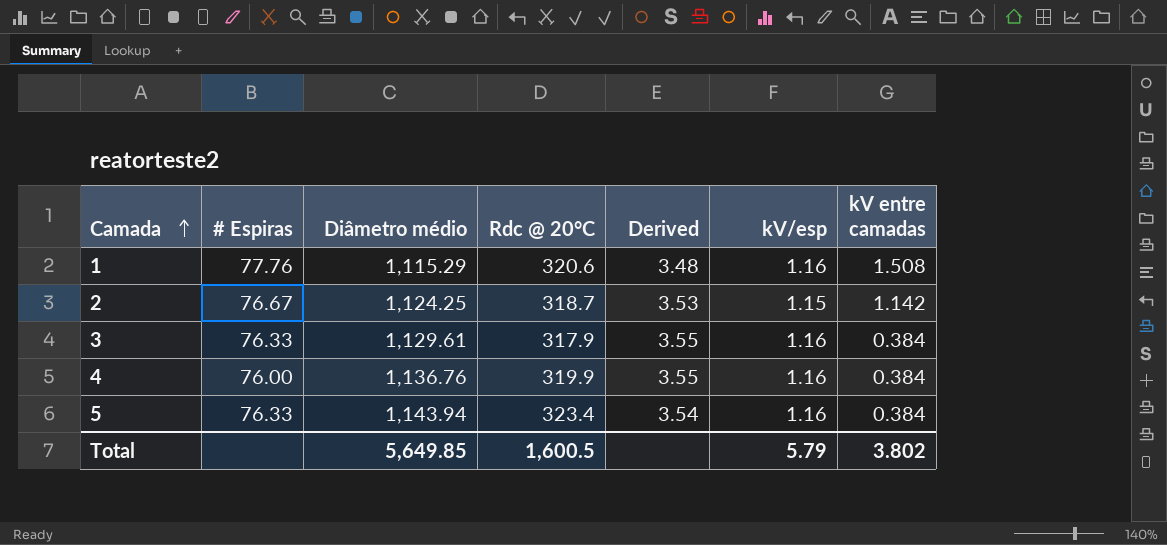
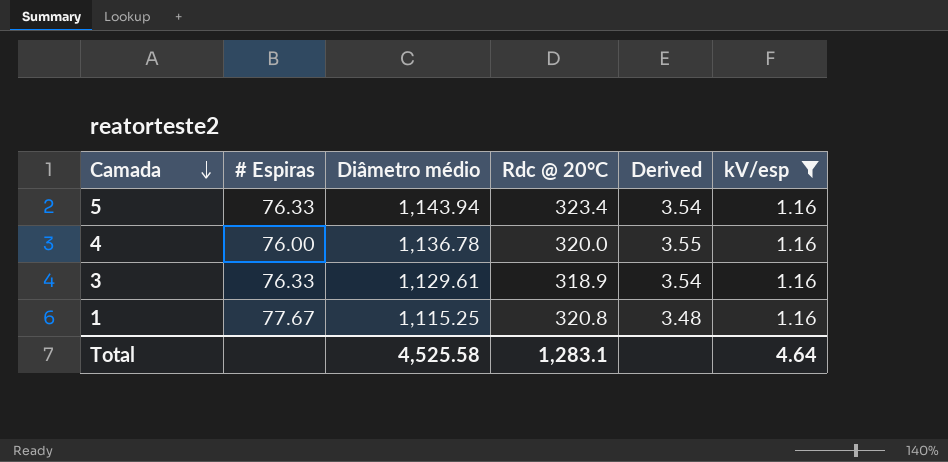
filter: none -> kV/esp = 1.16
row order: Camada ascending -> Camada descending
column kV entre camadas | position: 7 -> none
4 | Diâmetro médio: 1,136.76 -> 1,136.78
4 | Rdc @ 20°C: 319.9 -> 320.0
3 | Rdc @ 20°C: 317.9 -> 318.9
3 | Derived: 3.55 -> 3.54
1 | # Espiras: 77.76 -> 77.67
1 | Diâmetro médio: 1,115.29 -> 1,115.25
1 | Rdc @ 20°C: 320.6 -> 320.8
Total | Diâmetro médio: 5,649.85 -> 4,525.58
Total | Rdc @ 20°C: 1,600.5 -> 1,283.1
Total | kV/esp: 5.79 -> 4.64

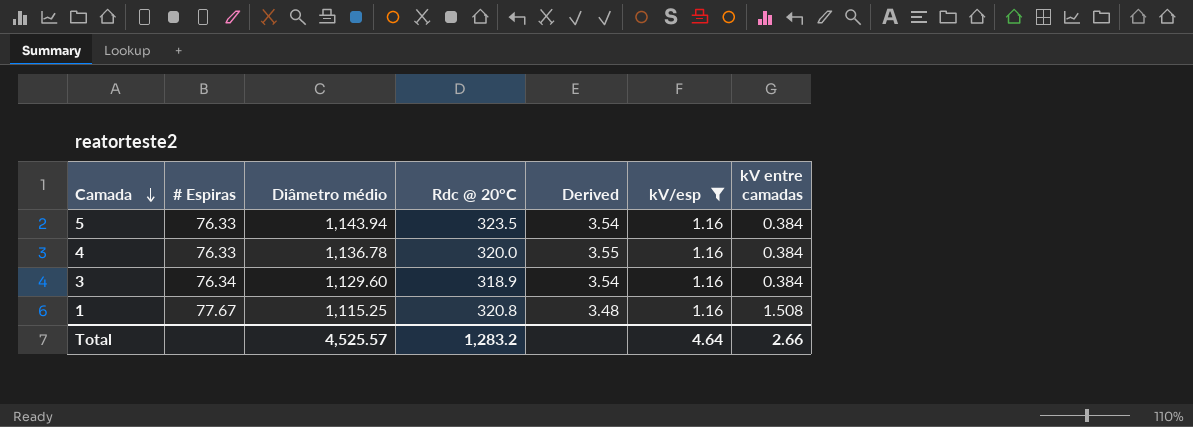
column kV entre camadas | position: none -> 7
5 | Rdc @ 20°C: 323.4 -> 323.5
4 | # Espiras: 76.00 -> 76.33
3 | # Espiras: 76.33 -> 76.34
3 | Diâmetro médio: 1,129.61 -> 1,129.60
Total | Diâmetro médio: 4,525.58 -> 4,525.57
Total | Rdc @ 20°C: 1,283.1 -> 1,283.2

